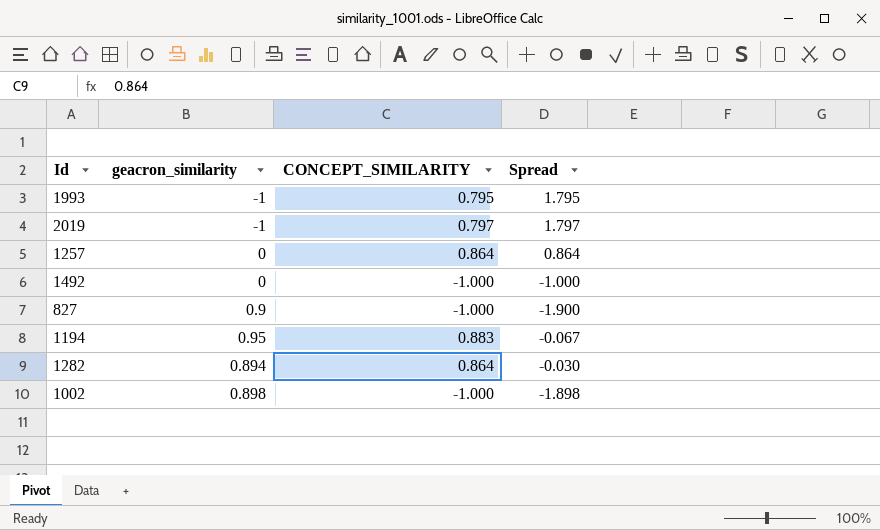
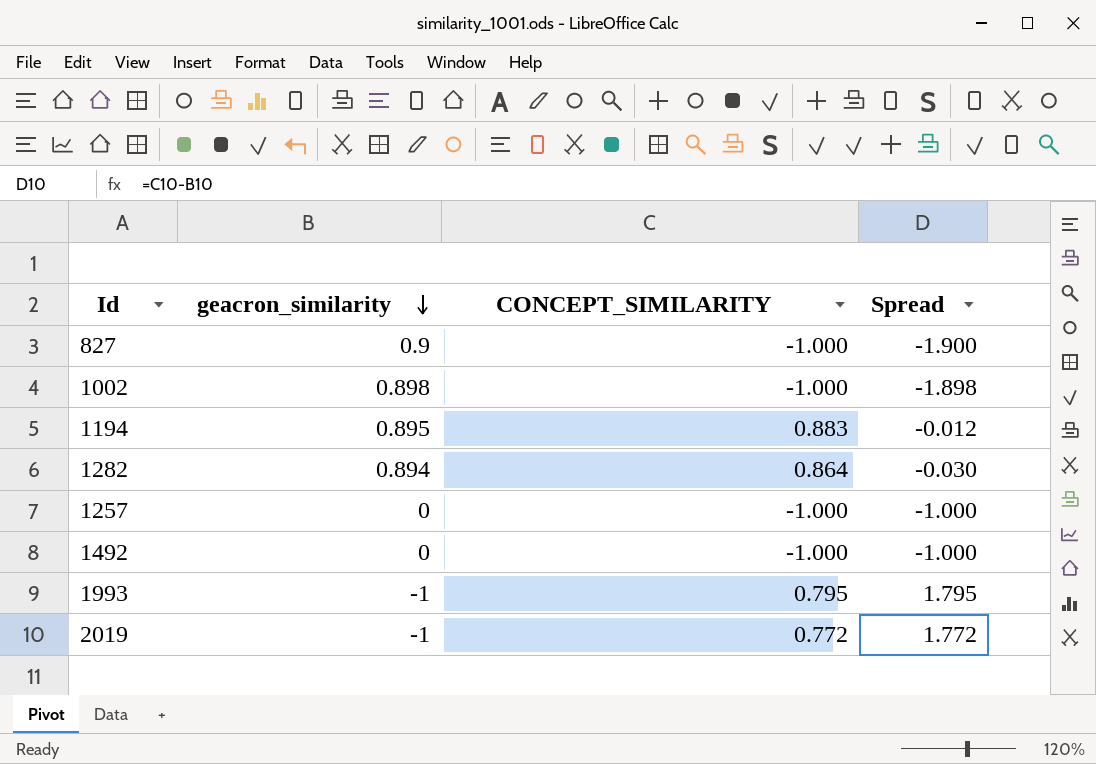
row order: none -> geacron_similarity descending
1194 | geacron_similarity: 0.95 -> 0.895
1194 | Spread: -0.067 -> -0.012
1257 | CONCEPT_SIMILARITY: 0.864 -> -1.000
1257 | Spread: 0.864 -> -1.000
2019 | CONCEPT_SIMILARITY: 0.797 -> 0.772
2019 | Spread: 1.797 -> 1.772

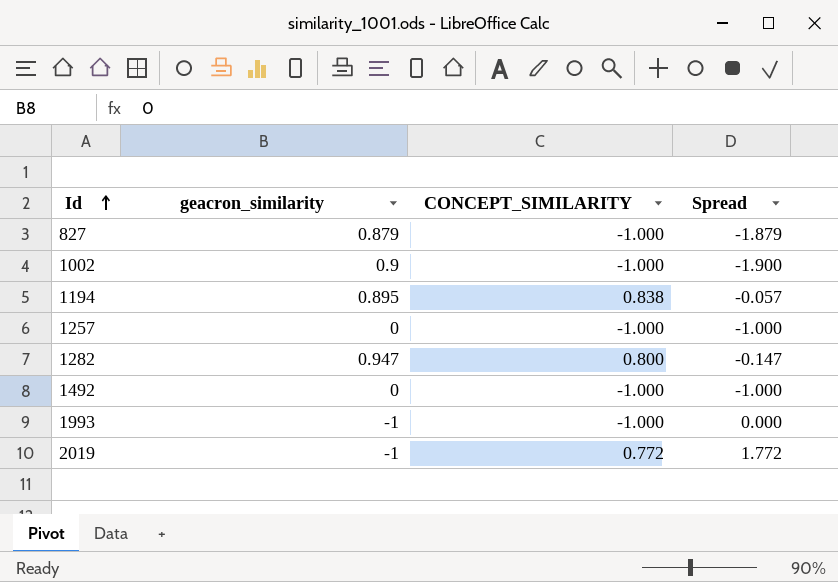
row order: geacron_similarity descending -> Id ascending
827 | geacron_similarity: 0.9 -> 0.879
827 | Spread: -1.900 -> -1.879
1002 | geacron_similarity: 0.898 -> 0.9
1002 | Spread: -1.898 -> -1.900
1194 | CONCEPT_SIMILARITY: 0.883 -> 0.838
1194 | Spread: -0.012 -> -0.057
1282 | geacron_similarity: 0.894 -> 0.947
1282 | CONCEPT_SIMILARITY: 0.864 -> 0.800
1282 | Spread: -0.030 -> -0.147
1993 | CONCEPT_SIMILARITY: 0.795 -> -1.000
1993 | Spread: 1.795 -> 0.000

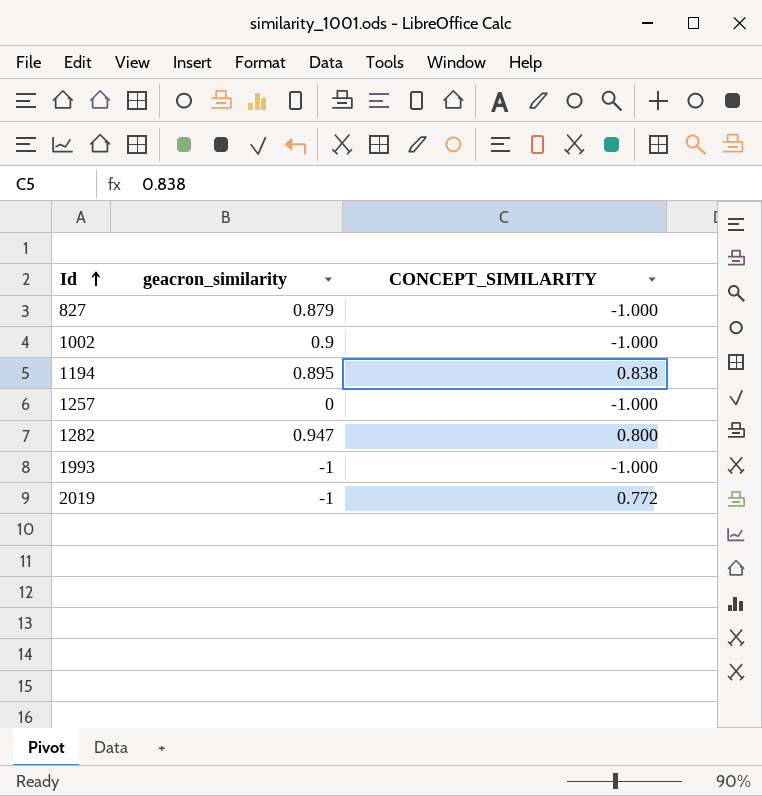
column Spread | formula: [CONCEPT_SIMILARITY] - [geacron_similarity] -> none
row 1492: 0 | -1.000 | -1.000 -> none

